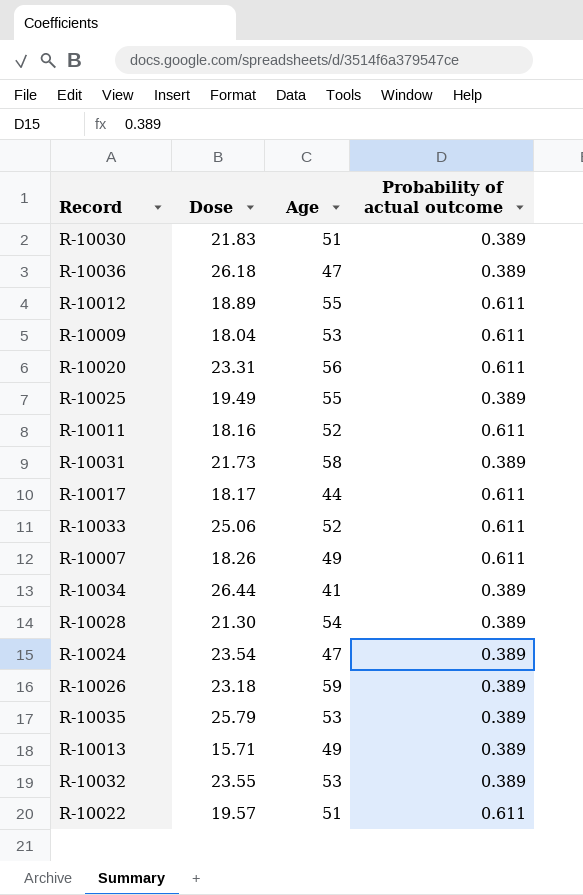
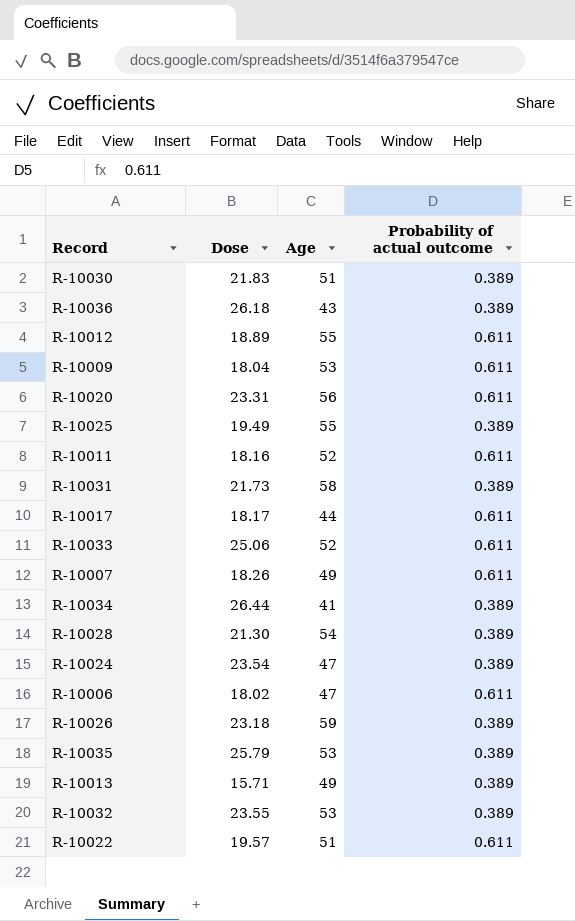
R-10036 | Age: 47 -> 43
row R-10006: none -> 18.02 | 47 | 0.611

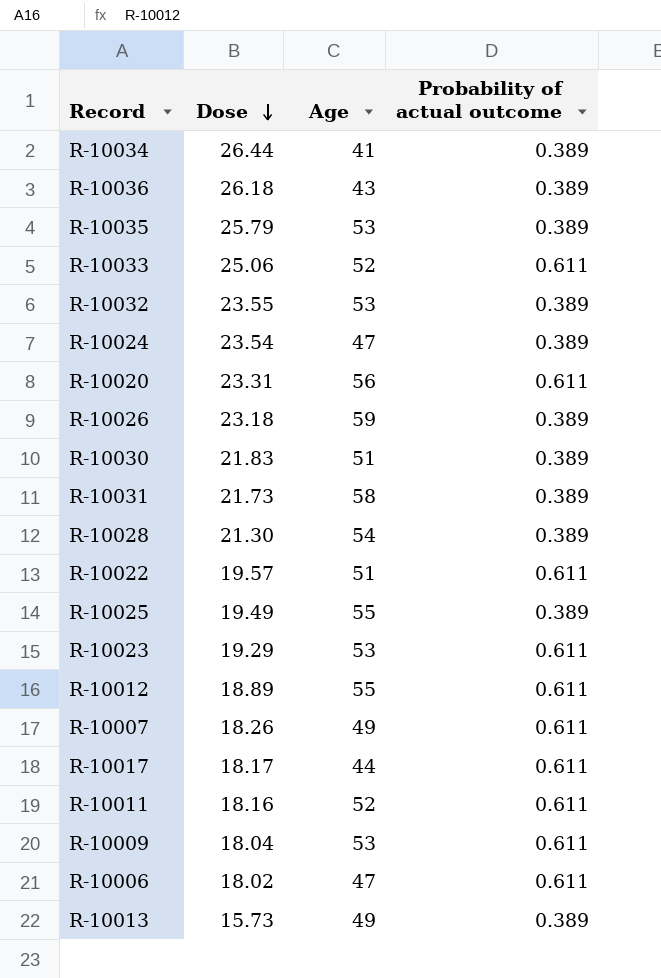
row order: none -> Dose descending
row R-10023: none -> 19.29 | 53 | 0.611
R-10013 | Dose: 15.71 -> 15.73

